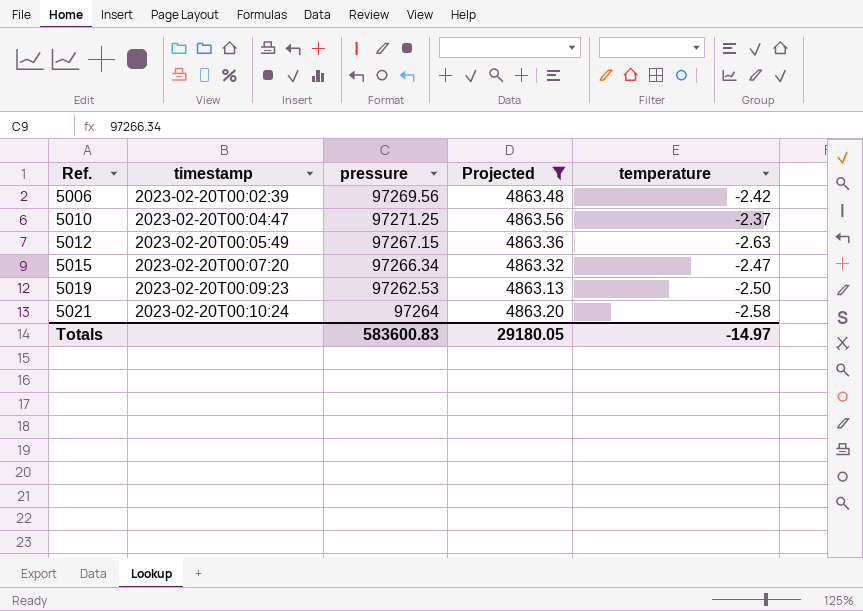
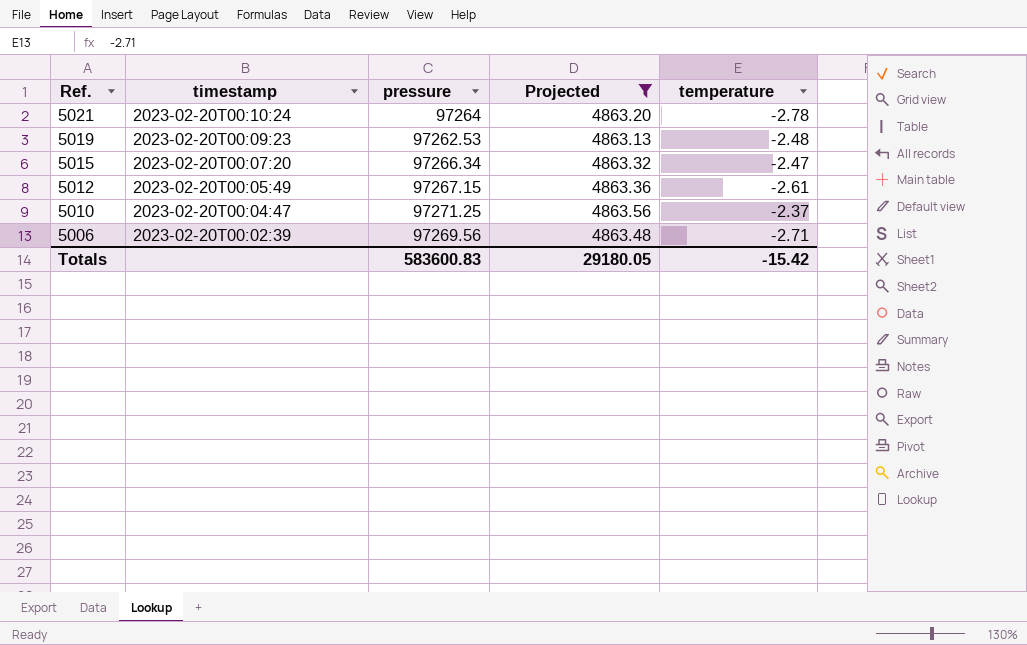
row order: Ref. ascending -> Ref. descending
5021 | temperature: -2.58 -> -2.78
5019 | temperature: -2.50 -> -2.48
5012 | temperature: -2.63 -> -2.61
5006 | temperature: -2.42 -> -2.71
Totals | temperature: -14.97 -> -15.42

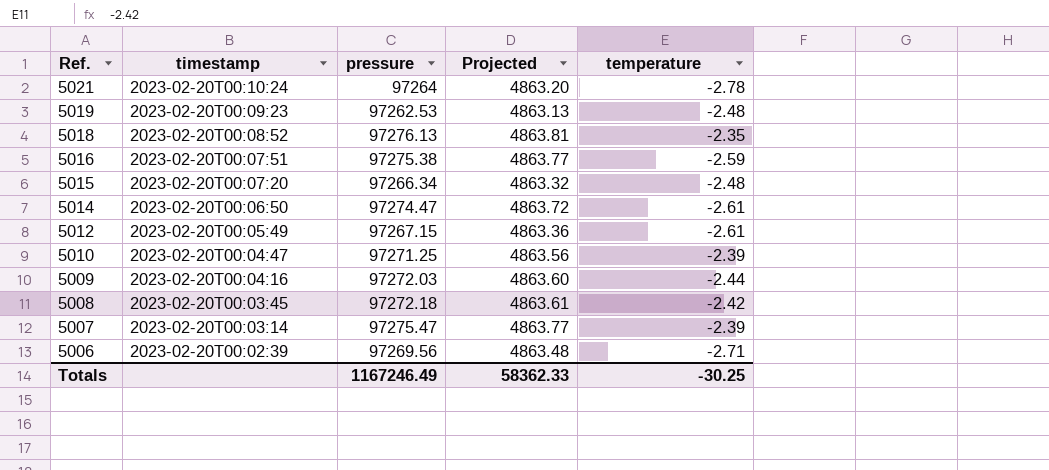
filter: Projected <= 4863.56 -> none
5015 | temperature: -2.47 -> -2.48
5010 | temperature: -2.37 -> -2.39
Totals | pressure: 583600.83 -> 1167246.49
Totals | Projected: 29180.05 -> 58362.33
Totals | temperature: -15.42 -> -30.25

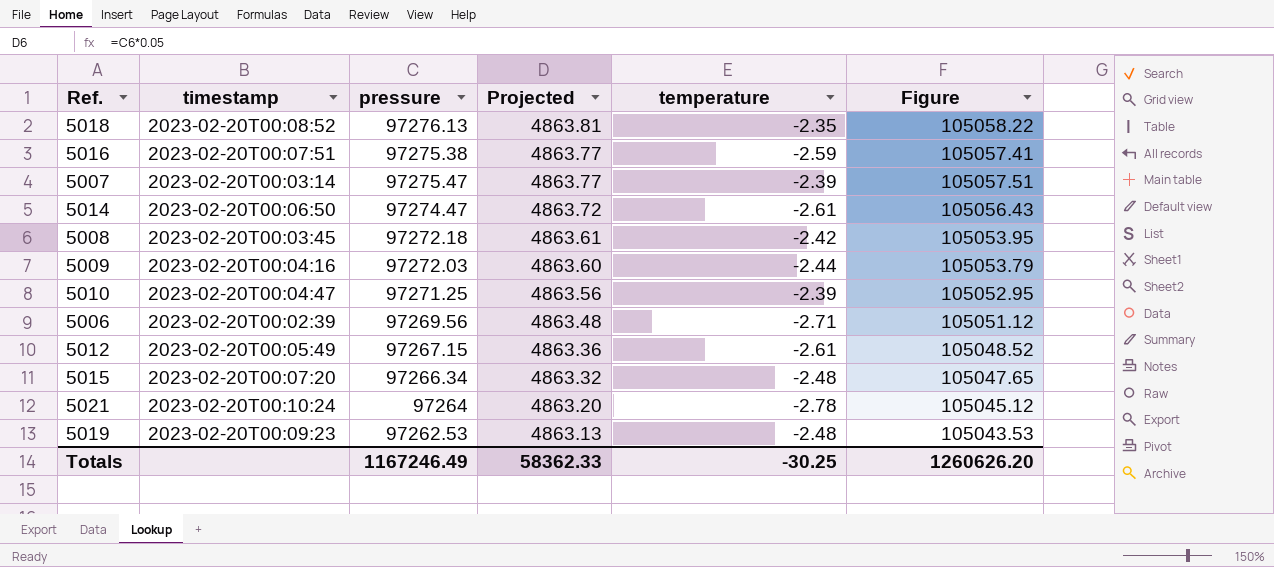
row order: Ref. descending -> Projected descending
column Figure | formula: none -> [pressure] * 1.08

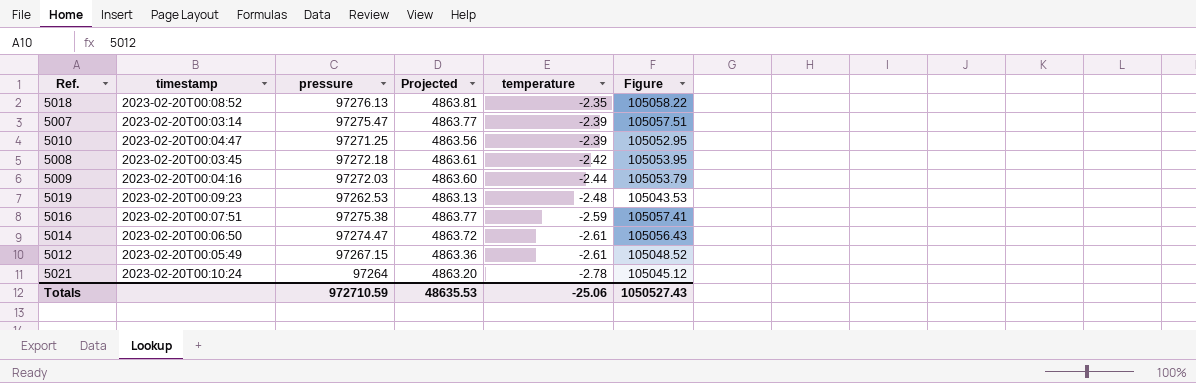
row order: Projected descending -> temperature descending
row 5006: 2023-02-20T00:02:39 | 97269.56 | 4863.48 | -2.71 | 105051.12 -> none
row 5015: 2023-02-20T00:07:20 | 97266.34 | 4863.32 | -2.48 | 105047.65 -> none
Totals | pressure: 1167246.49 -> 972710.59
Totals | Projected: 58362.33 -> 48635.53
Totals | temperature: -30.25 -> -25.06
Totals | Figure: 1260626.20 -> 1050527.43

